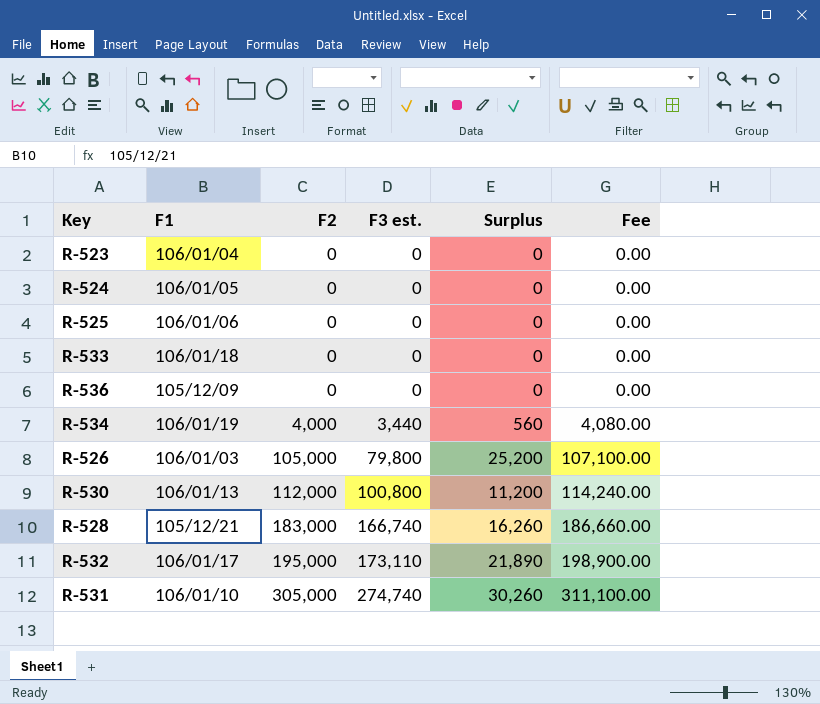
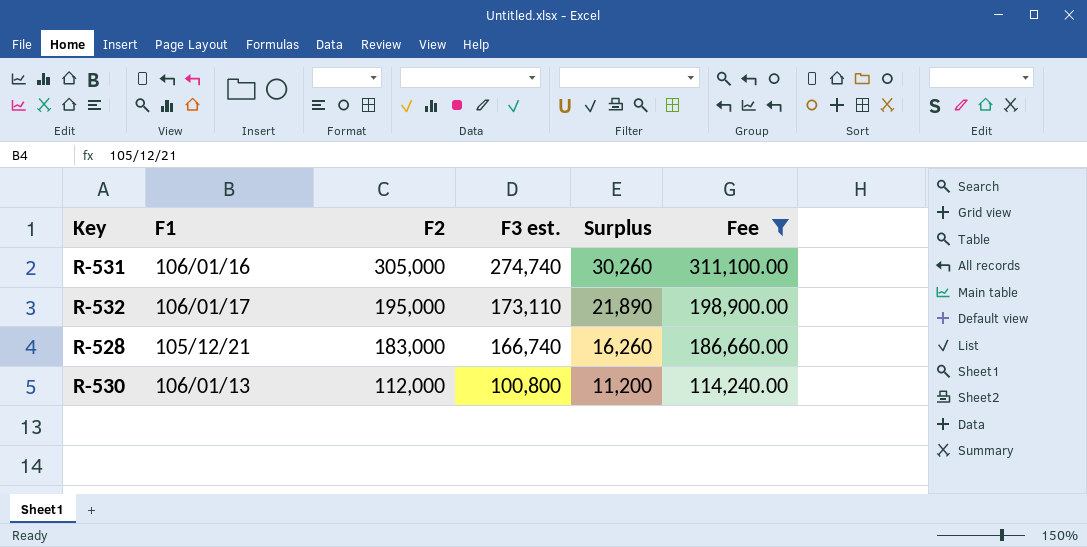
filter: none -> Fee >= 114,240.00
row order: F2 ascending -> F2 descending
R-531 | F1: 106/01/10 -> 106/01/16

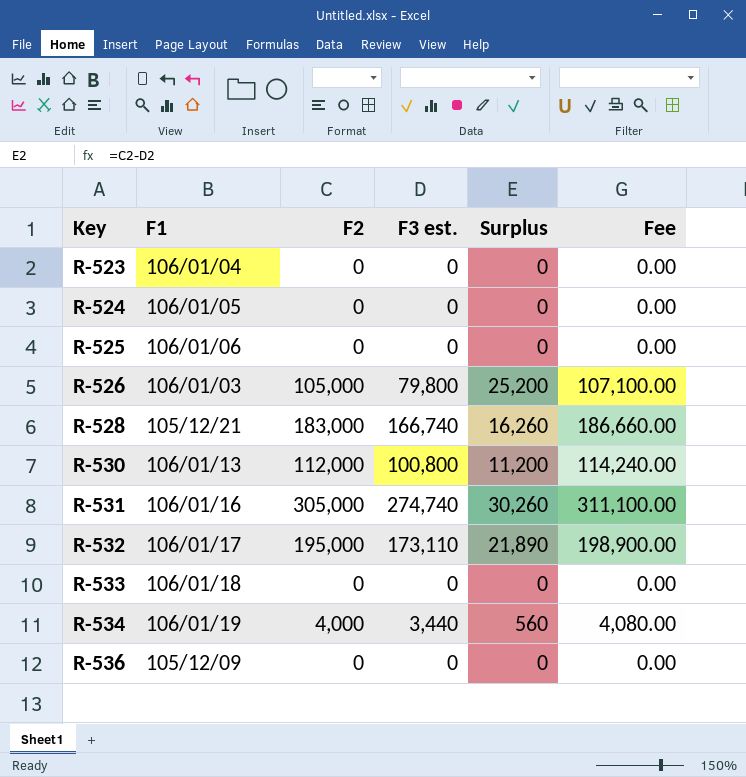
filter: Fee >= 114,240.00 -> none
row order: F2 descending -> Key ascending

